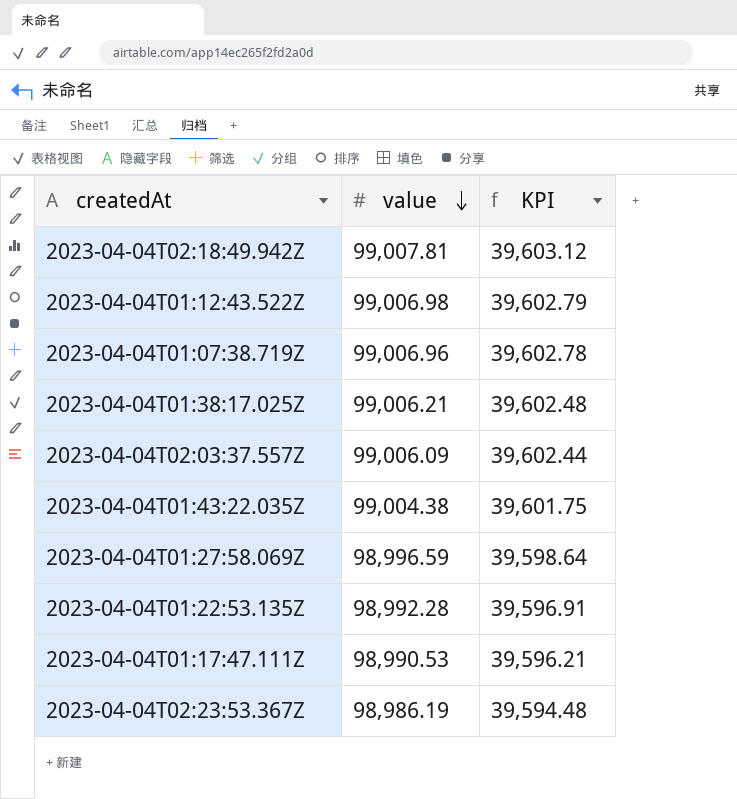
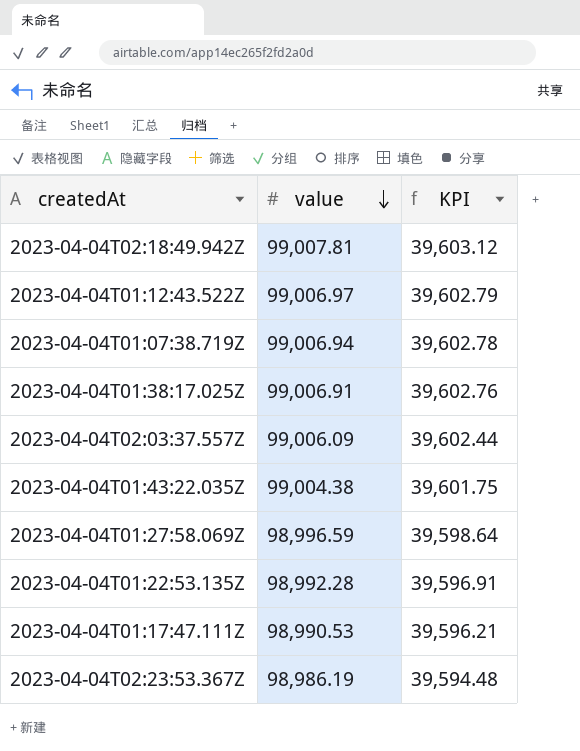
2023-04-04T01:12:43.522Z | value: 99,006.98 -> 99,006.97
2023-04-04T01:07:38.719Z | value: 99,006.96 -> 99,006.94
2023-04-04T01:38:17.025Z | value: 99,006.21 -> 99,006.91
2023-04-04T01:38:17.025Z | KPI: 39,602.48 -> 39,602.76

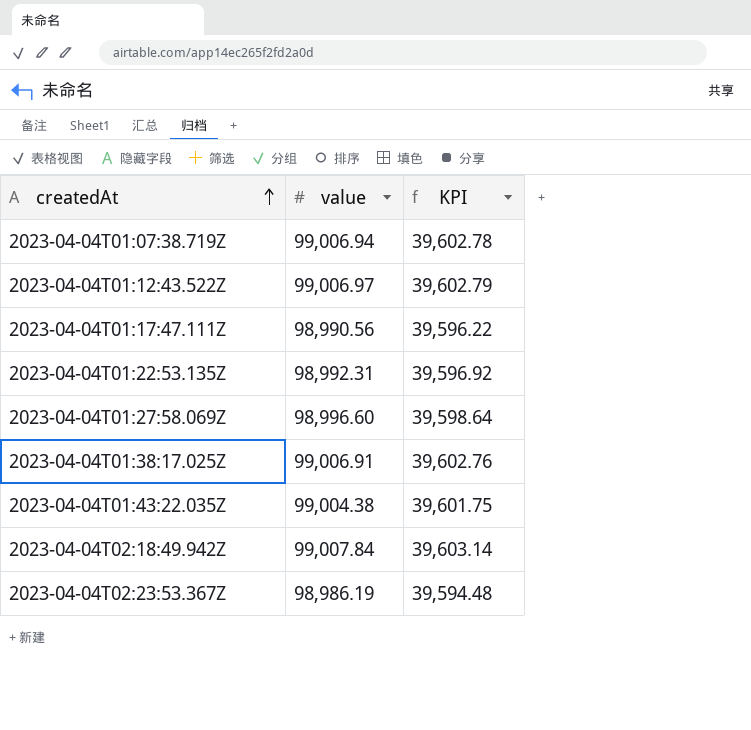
row order: value descending -> createdAt ascending
row 2023-04-04T02:03:37.557Z: 99,006.09 | 39,602.44 -> none
2023-04-04T01:17:47.111Z | value: 98,990.53 -> 98,990.56
2023-04-04T01:17:47.111Z | KPI: 39,596.21 -> 39,596.22
2023-04-04T01:22:53.135Z | value: 98,992.28 -> 98,992.31
2023-04-04T01:22:53.135Z | KPI: 39,596.91 -> 39,596.92
2023-04-04T01:27:58.069Z | value: 98,996.59 -> 98,996.60
2023-04-04T02:18:49.942Z | value: 99,007.81 -> 99,007.84
2023-04-04T02:18:49.942Z | KPI: 39,603.12 -> 39,603.14

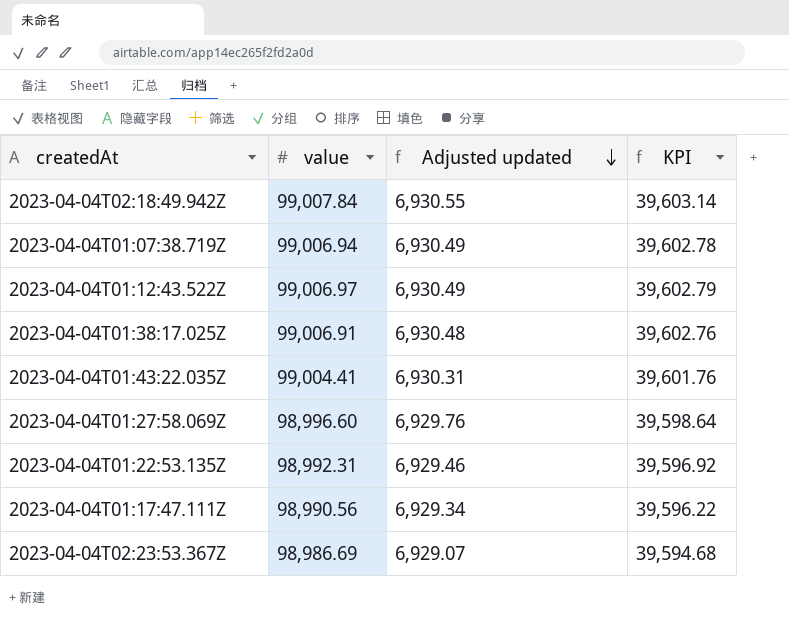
row order: createdAt ascending -> Adjusted updated descending
column Adjusted updated | formula: none -> [value] * 0.07
2023-04-04T01:43:22.035Z | value: 99,004.38 -> 99,004.41
2023-04-04T01:43:22.035Z | KPI: 39,601.75 -> 39,601.76
2023-04-04T02:23:53.367Z | value: 98,986.19 -> 98,986.69
2023-04-04T02:23:53.367Z | KPI: 39,594.48 -> 39,594.68

